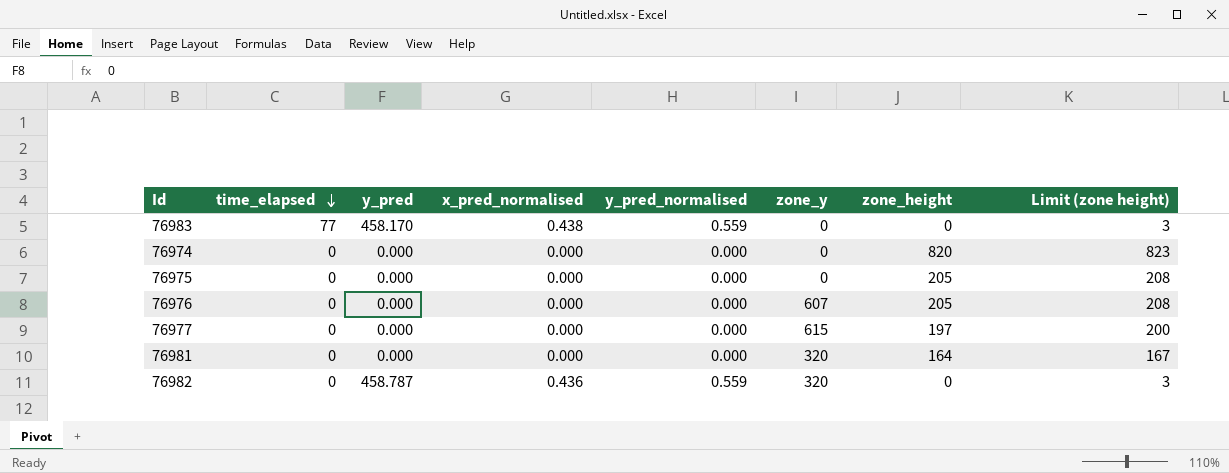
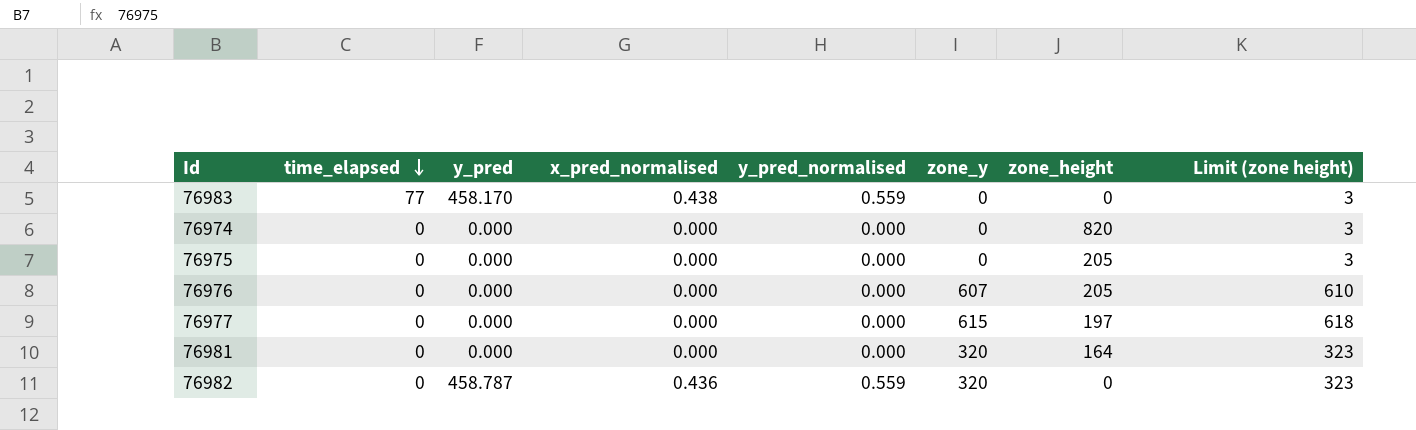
column Limit (zone height) | formula: [zone_height] + 3 -> [zone_y] + 3

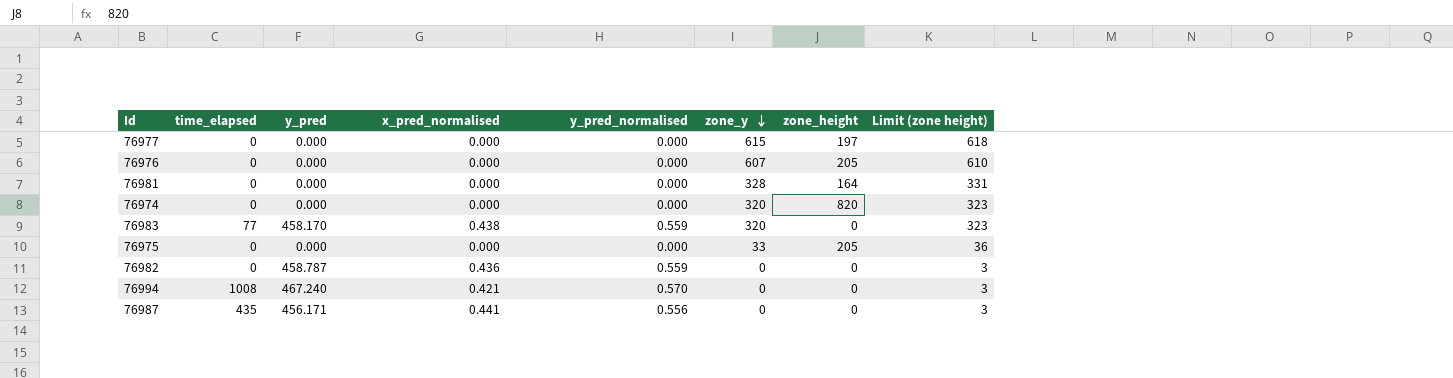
row order: time_elapsed descending -> zone_y descending
76981 | zone_y: 320 -> 328
76981 | Limit (zone height): 323 -> 331
76974 | zone_y: 0 -> 320
76974 | Limit (zone height): 3 -> 323
76983 | zone_y: 0 -> 320
76983 | Limit (zone height): 3 -> 323
76975 | zone_y: 0 -> 33
76975 | Limit (zone height): 3 -> 36
76982 | zone_y: 320 -> 0
76982 | Limit (zone height): 323 -> 3
row 76994: none -> 1008 | 467.240 | 0.421 | 0.570 | 0 | 0 | 3
row 76987: none -> 435 | 456.171 | 0.441 | 0.556 | 0 | 0 | 3

